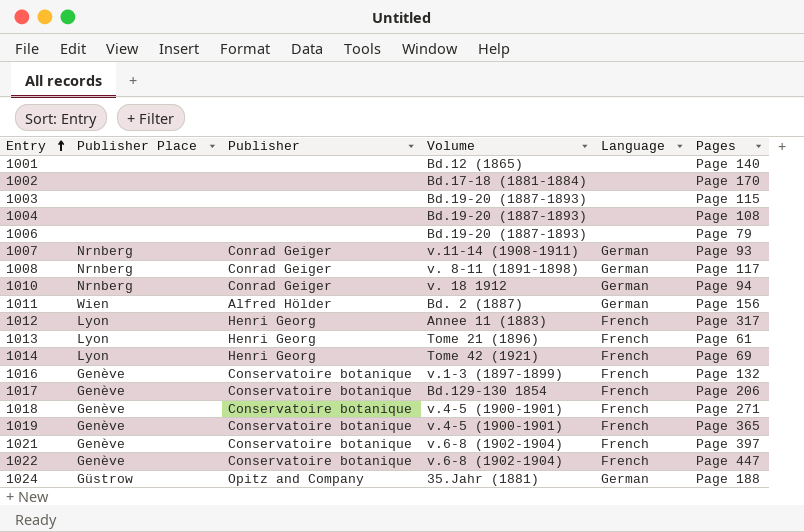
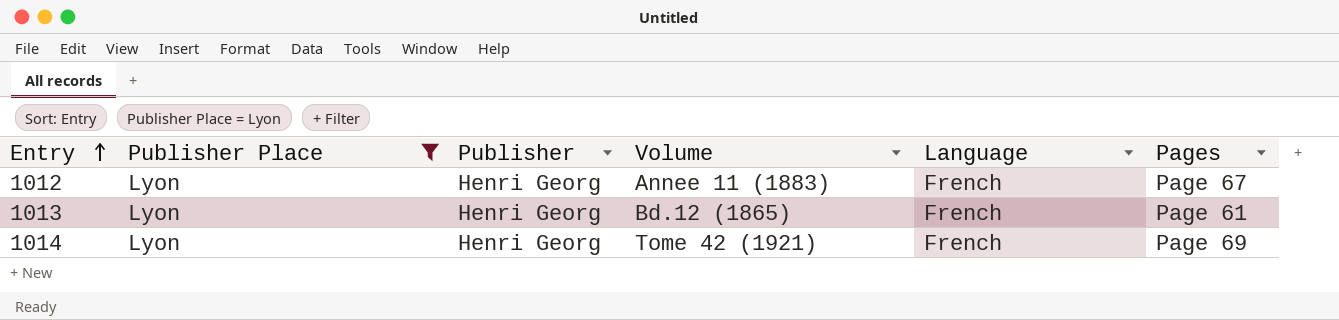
filter: none -> Publisher Place = Lyon
1012 | Pages: Page 317 -> Page 67
1013 | Volume: Tome 21 (1896) -> Bd.12 (1865)

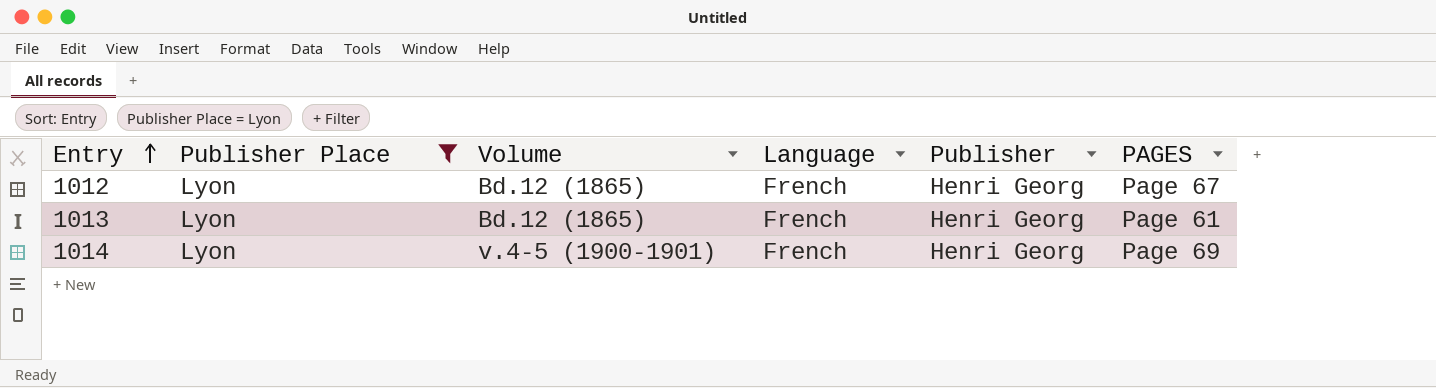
column Publisher | position: 3 -> 5
column name: Pages -> PAGES
1012 | Volume: Annee 11 (1883) -> Bd.12 (1865)
1014 | Volume: Tome 42 (1921) -> v.4-5 (1900-1901)

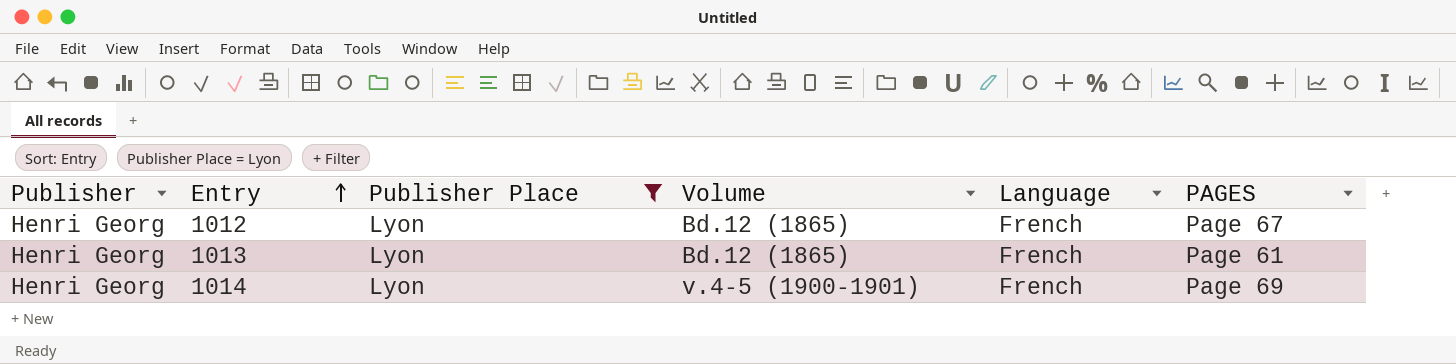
column Publisher | position: 5 -> 1

